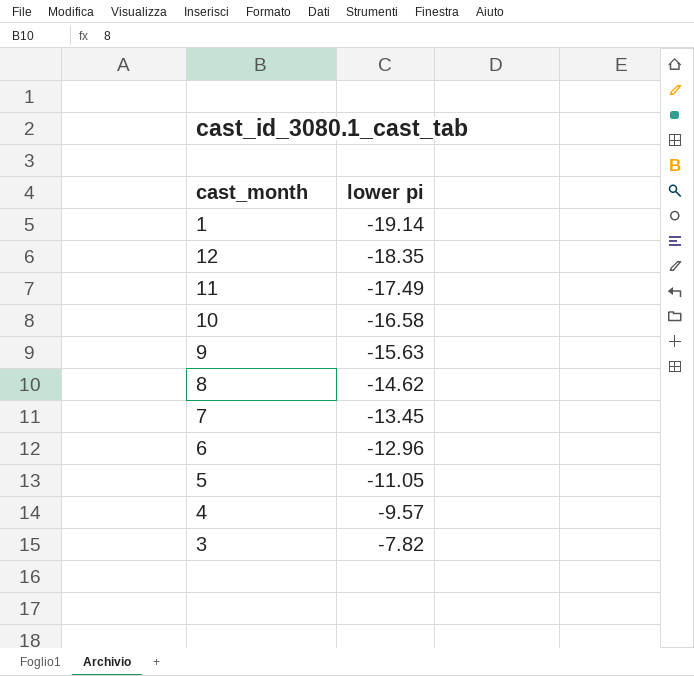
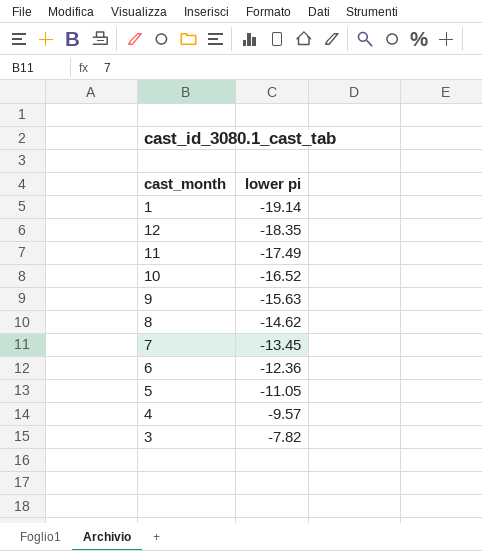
10 | lower pi: -16.58 -> -16.52
6 | lower pi: -12.96 -> -12.36

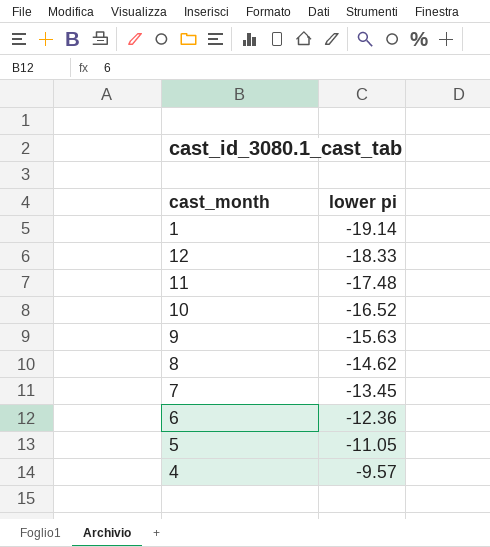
row 3: -7.82 -> none
12 | lower pi: -18.35 -> -18.33
11 | lower pi: -17.49 -> -17.48

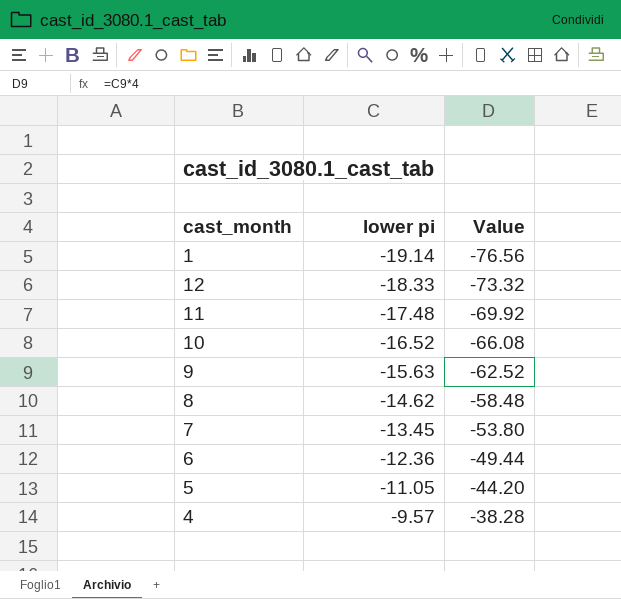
column Value | formula: none -> [lower pi] * 4

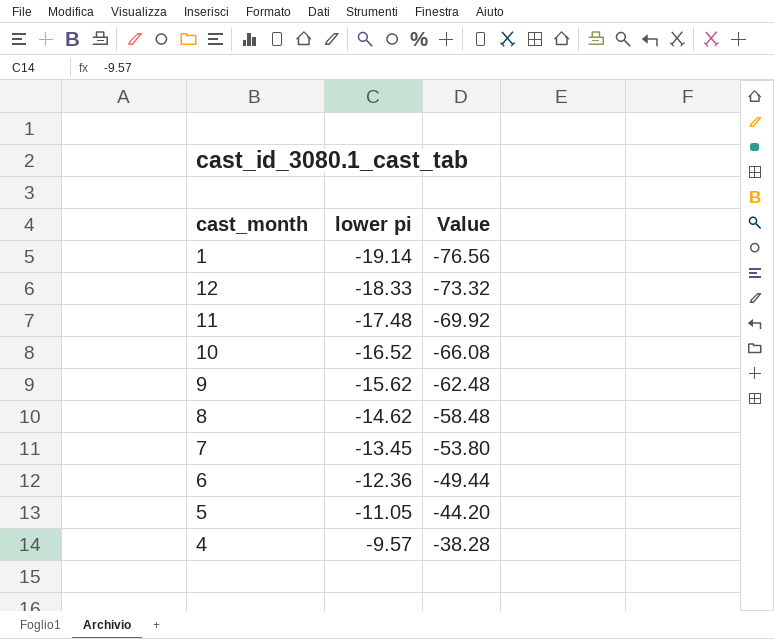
9 | lower pi: -15.63 -> -15.62
9 | Value: -62.52 -> -62.48

